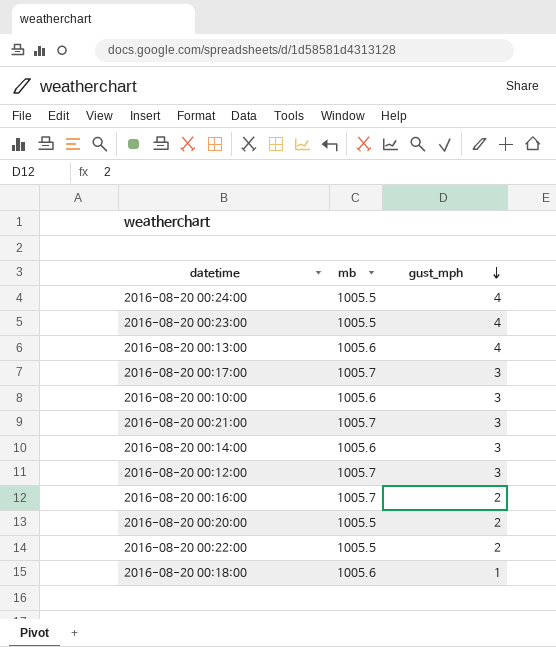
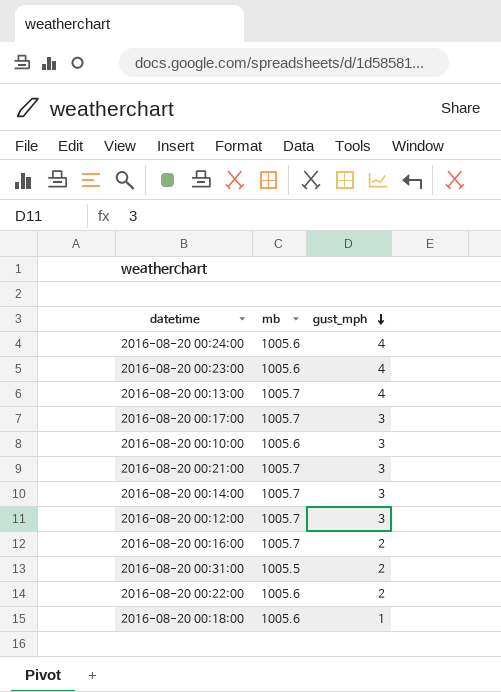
row 2016-08-20 00:20:00: 1005.5 | 2 -> none
2016-08-20 00:24:00 | mb: 1005.5 -> 1005.6
2016-08-20 00:23:00 | mb: 1005.5 -> 1005.6
2016-08-20 00:13:00 | mb: 1005.6 -> 1005.7
2016-08-20 00:14:00 | mb: 1005.6 -> 1005.7
row 2016-08-20 00:31:00: none -> 1005.5 | 2
2016-08-20 00:22:00 | mb: 1005.5 -> 1005.6

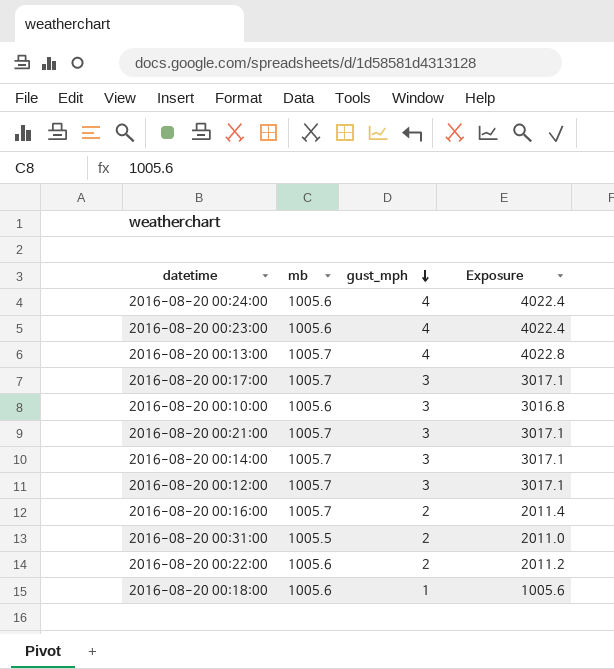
column Exposure | formula: none -> [mb] * [gust_mph]

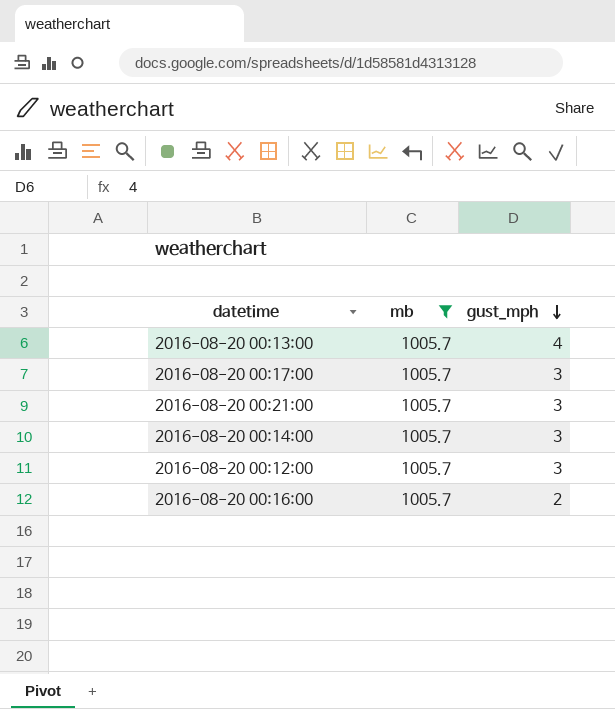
filter: none -> mb = 1005.7
column Exposure | formula: [mb] * [gust_mph] -> none

